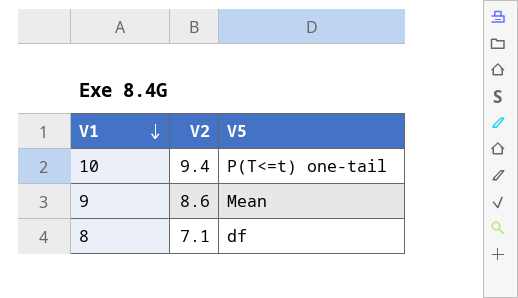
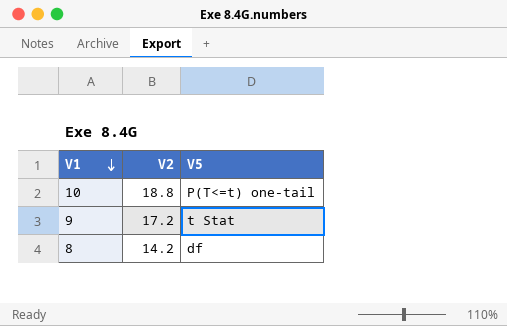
10 | V2: 9.4 -> 18.8
9 | V2: 8.6 -> 17.2
9 | V5: Mean -> t Stat
8 | V2: 7.1 -> 14.2

